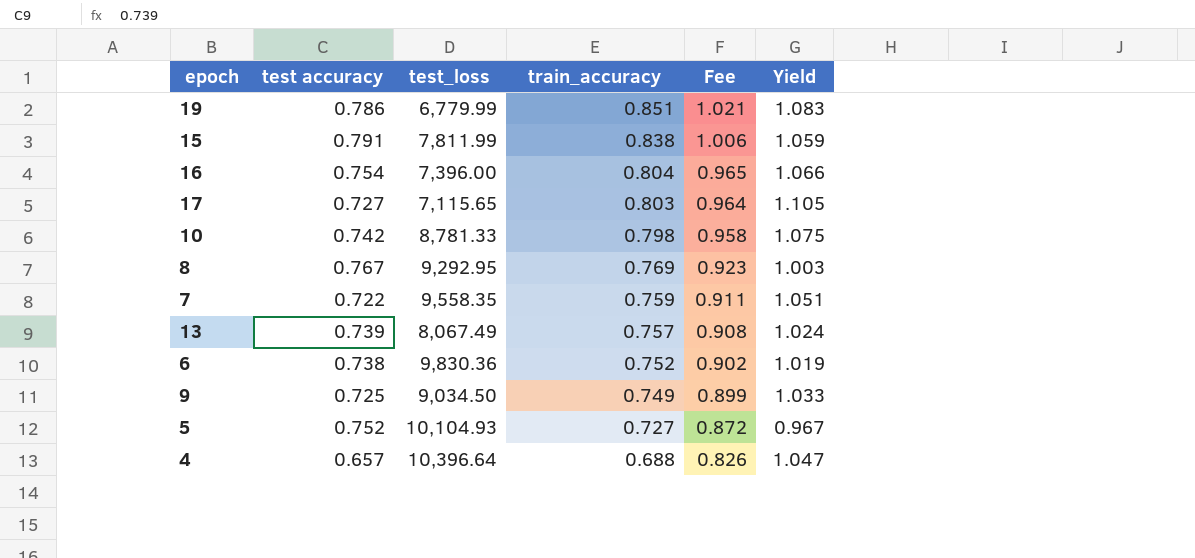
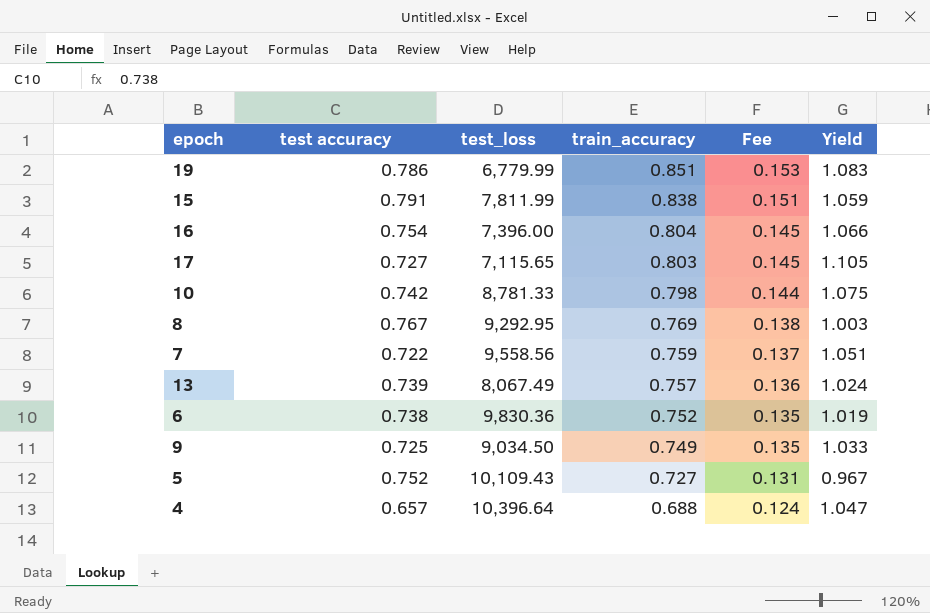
column Fee | formula: [train_accuracy] * 1.2 -> [train_accuracy] * 0.18
7 | test_loss: 9,558.35 -> 9,558.56
5 | test_loss: 10,104.93 -> 10,109.43

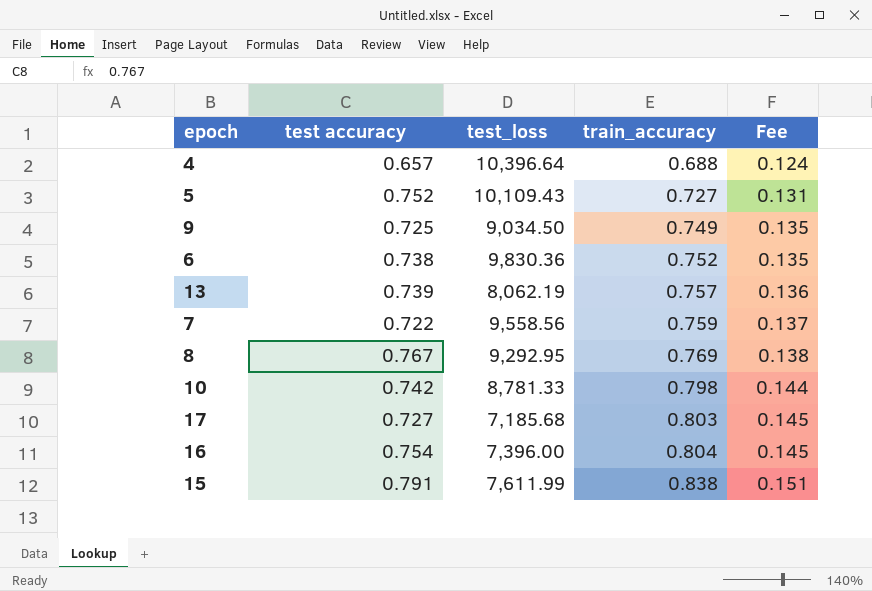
row order: train_accuracy descending -> train_accuracy ascending
column Yield | formula: [train_accuracy] / [test accuracy] -> none
row 19: 0.786 | 6,779.99 | 0.851 | 0.153 | 1.083 -> none
13 | test_loss: 8,067.49 -> 8,062.19
17 | test_loss: 7,115.65 -> 7,185.68
15 | test_loss: 7,811.99 -> 7,611.99

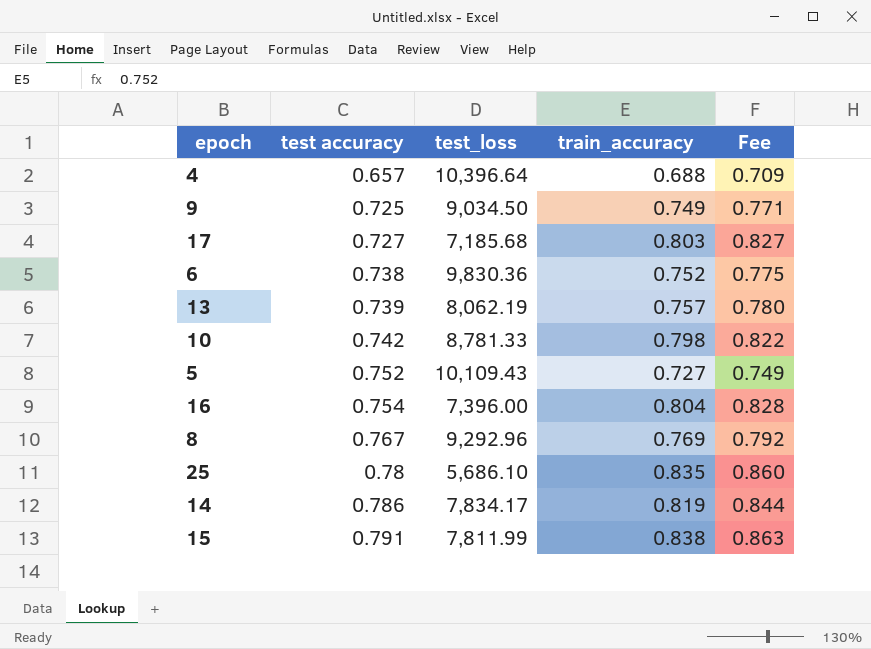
row order: train_accuracy ascending -> test accuracy ascending
column Fee | formula: [train_accuracy] * 0.18 -> [train_accuracy] * 1.03
row 7: 0.722 | 9,558.56 | 0.759 | 0.137 -> none
8 | test_loss: 9,292.95 -> 9,292.96
row 25: none -> 0.78 | 5,686.10 | 0.835 | 0.860
row 14: none -> 0.786 | 7,834.17 | 0.819 | 0.844
15 | test_loss: 7,611.99 -> 7,811.99

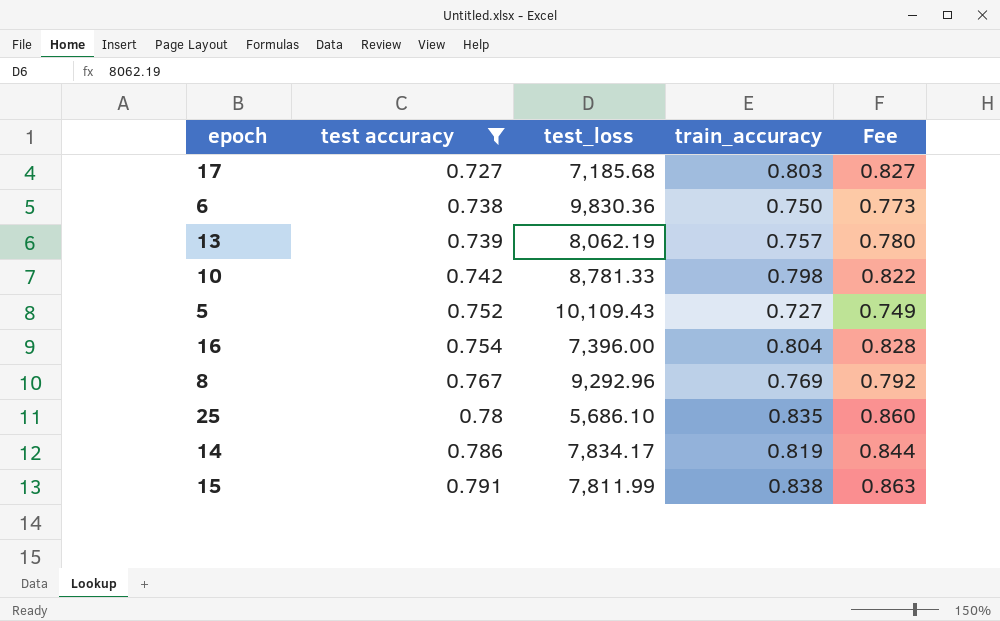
filter: none -> test accuracy >= 0.727
6 | train_accuracy: 0.752 -> 0.750
6 | Fee: 0.775 -> 0.773

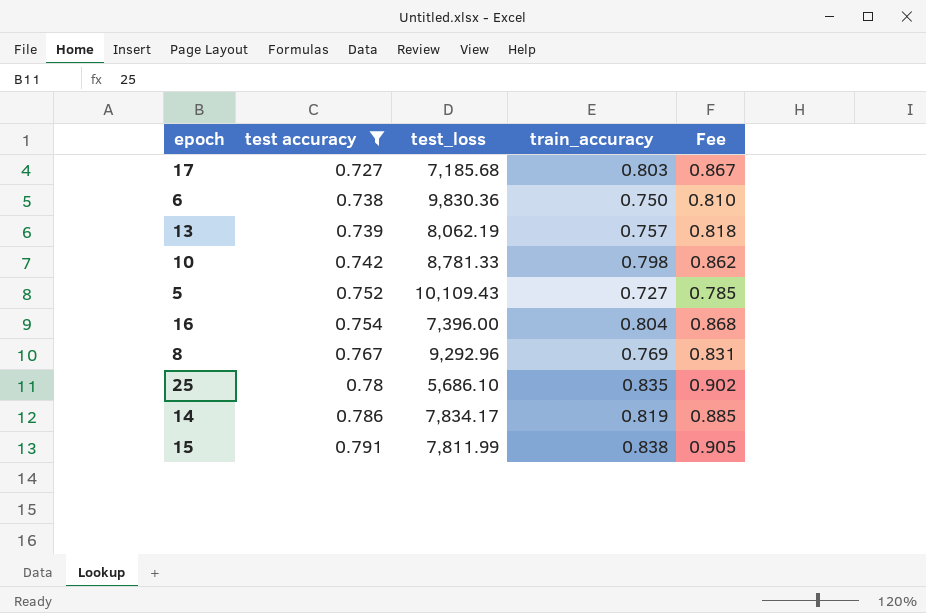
column Fee | formula: [train_accuracy] * 1.03 -> [train_accuracy] * 1.08

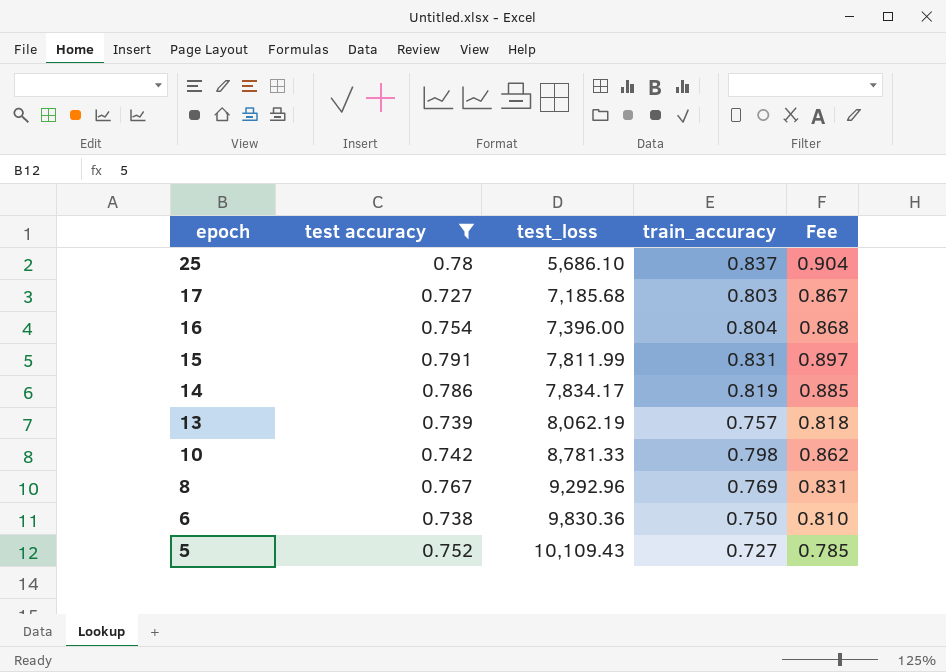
row order: test accuracy ascending -> epoch descending
25 | train_accuracy: 0.835 -> 0.837
25 | Fee: 0.902 -> 0.904
15 | train_accuracy: 0.838 -> 0.831
15 | Fee: 0.905 -> 0.897

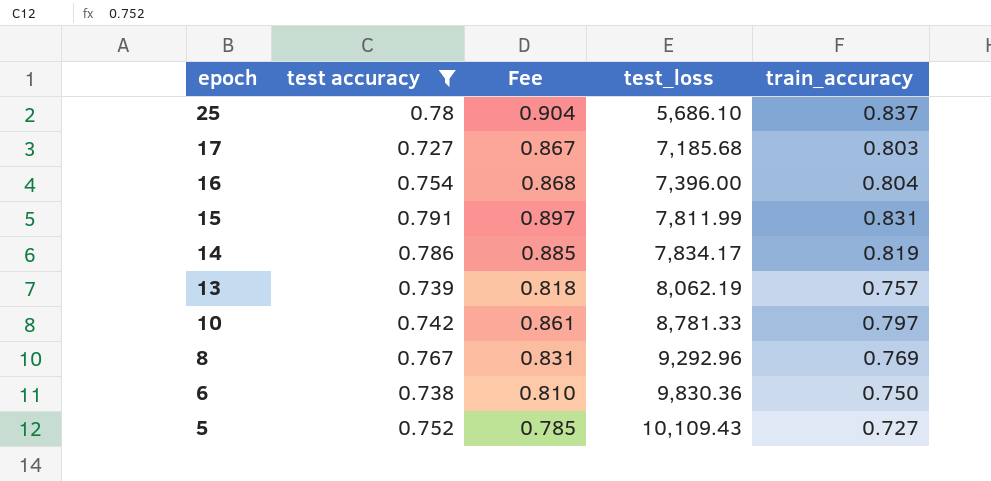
column Fee | position: 5 -> 3
10 | Fee: 0.862 -> 0.861
10 | train_accuracy: 0.798 -> 0.797

